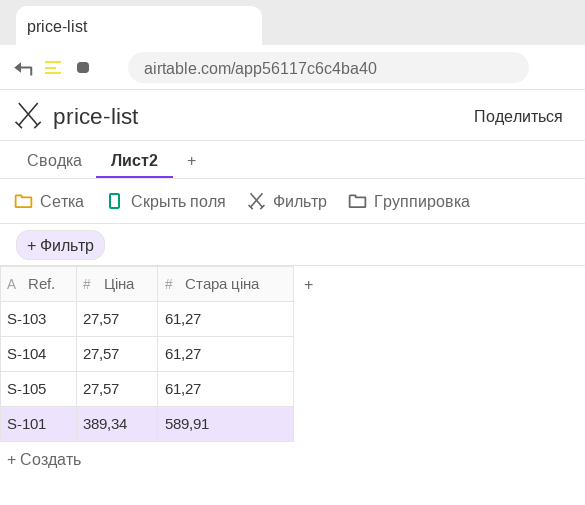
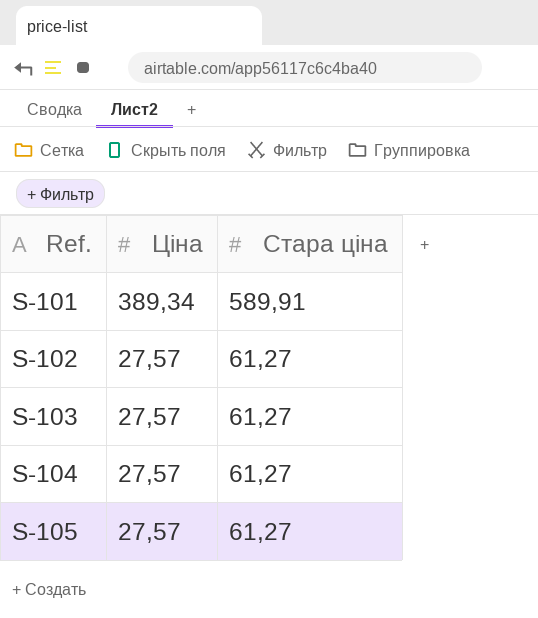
row order: Ціна ascending -> Ref. ascending
row S-102: none -> 27,57 | 61,27

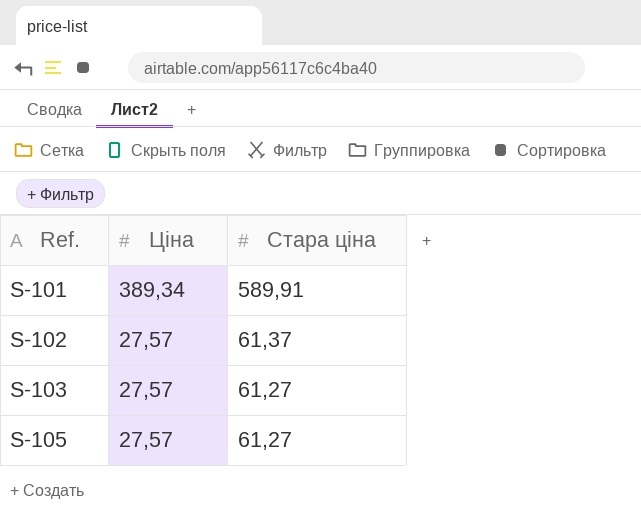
row S-104: 27,57 | 61,27 -> none
S-102 | Стара ціна: 61,27 -> 61,37

